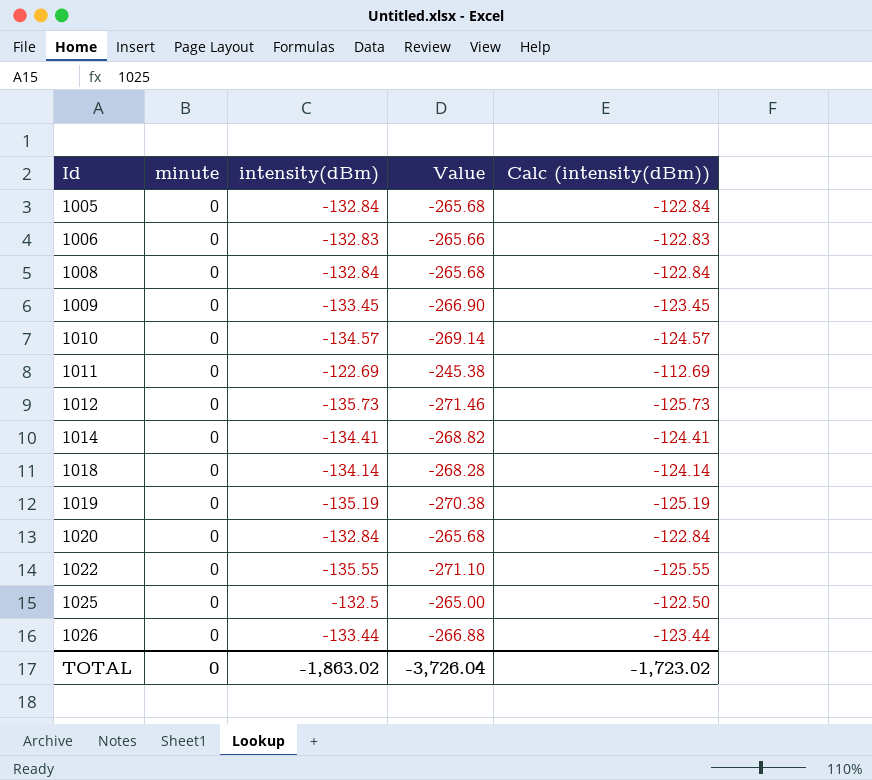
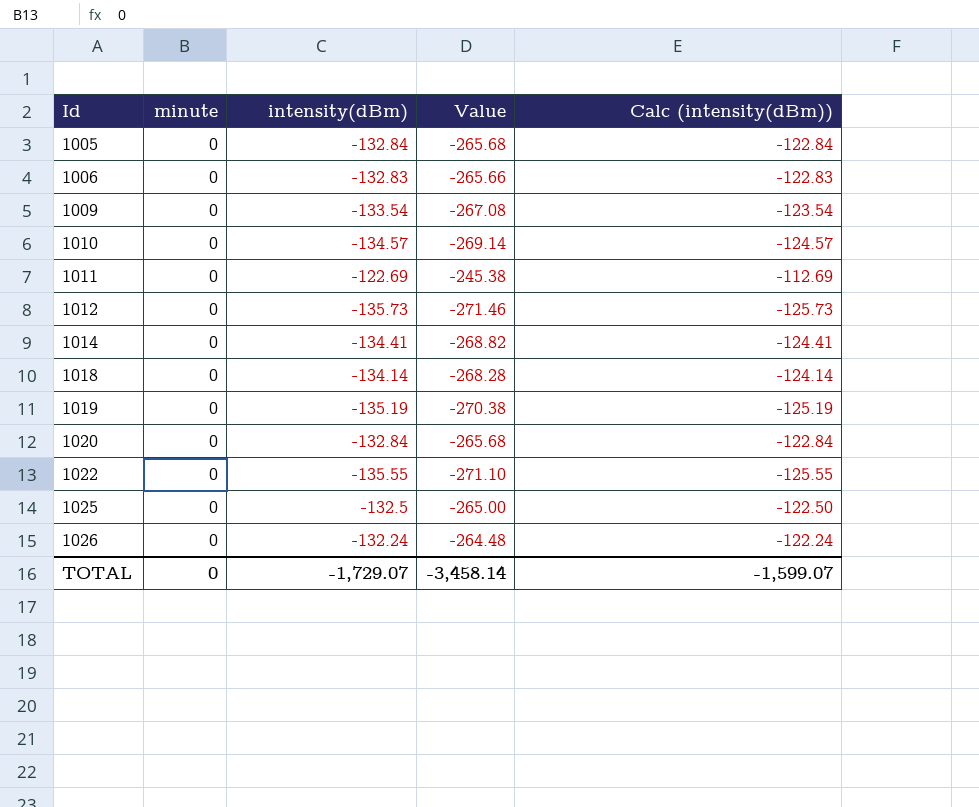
row 1008: 0 | -132.84 | -265.68 | -122.84 -> none
1009 | intensity(dBm): -133.45 -> -133.54
1009 | Value: -266.90 -> -267.08
1009 | Calc (intensity(dBm)): -123.45 -> -123.54
1026 | intensity(dBm): -133.44 -> -132.24
1026 | Value: -266.88 -> -264.48
1026 | Calc (intensity(dBm)): -123.44 -> -122.24
TOTAL | intensity(dBm): -1,863.02 -> -1,729.07
TOTAL | Value: -3,726.04 -> -3,458.14
TOTAL | Calc (intensity(dBm)): -1,723.02 -> -1,599.07

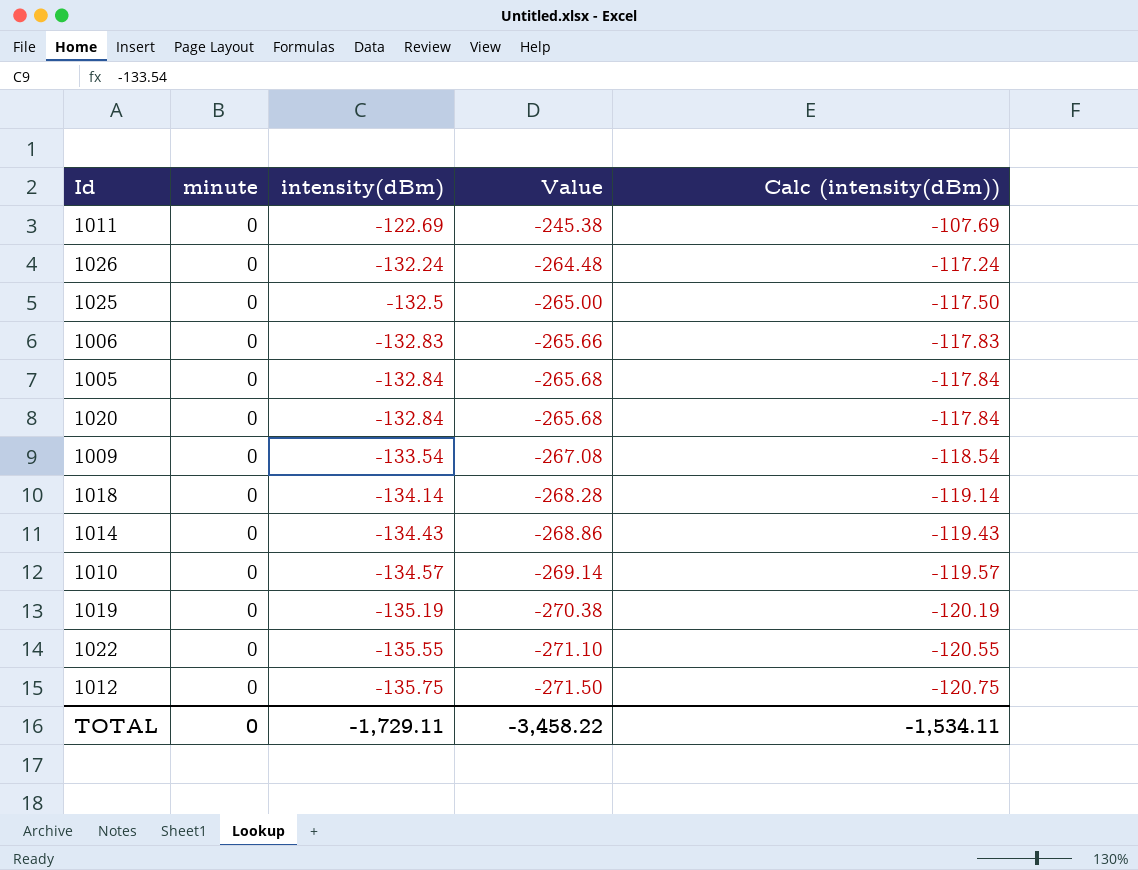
row order: Id ascending -> intensity(dBm) descending
column Calc (intensity(dBm)) | formula: [intensity(dBm)] + 10 -> [intensity(dBm)] + 15
1014 | intensity(dBm): -134.41 -> -134.43
1014 | Value: -268.82 -> -268.86
1012 | intensity(dBm): -135.73 -> -135.75
1012 | Value: -271.46 -> -271.50
TOTAL | intensity(dBm): -1,729.07 -> -1,729.11
TOTAL | Value: -3,458.14 -> -3,458.22
TOTAL | Calc (intensity(dBm)): -1,599.07 -> -1,534.11

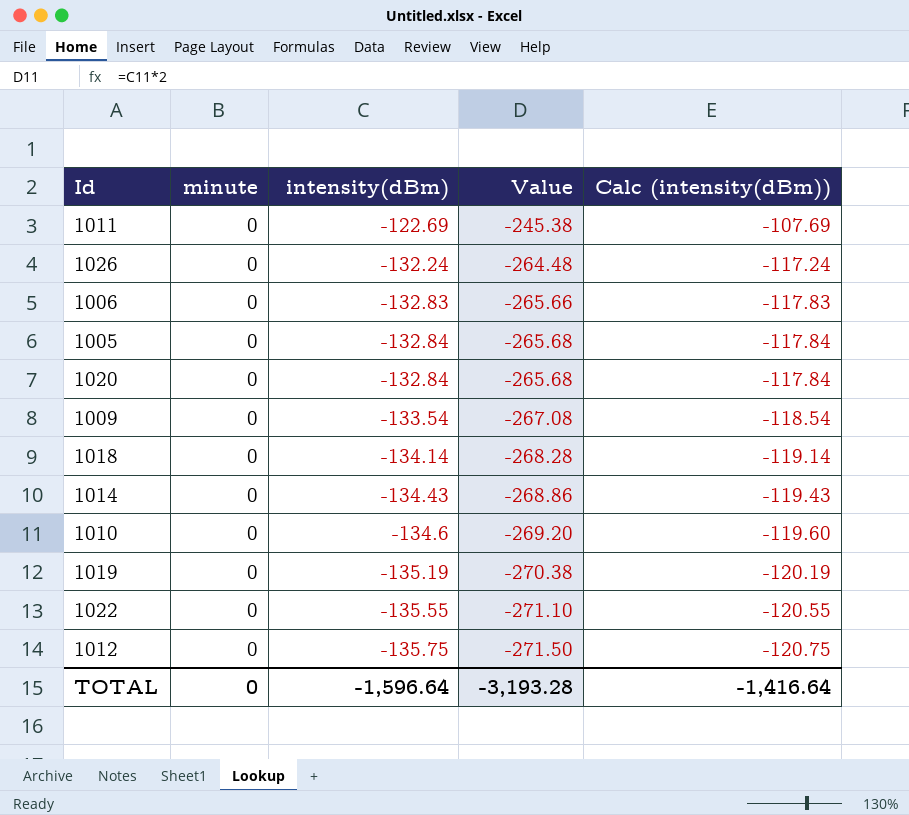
row 1025: 0 | -132.5 | -265.00 | -117.50 -> none
1010 | intensity(dBm): -134.57 -> -134.6
1010 | Value: -269.14 -> -269.20
1010 | Calc (intensity(dBm)): -119.57 -> -119.60
TOTAL | intensity(dBm): -1,729.11 -> -1,596.64
TOTAL | Value: -3,458.22 -> -3,193.28
TOTAL | Calc (intensity(dBm)): -1,534.11 -> -1,416.64

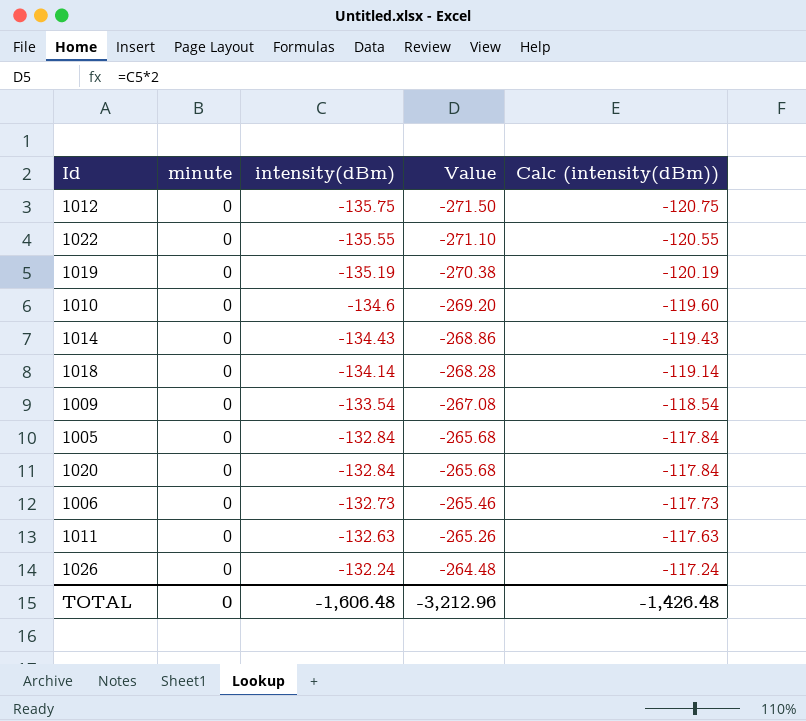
row order: intensity(dBm) descending -> intensity(dBm) ascending
1006 | intensity(dBm): -132.83 -> -132.73
1006 | Value: -265.66 -> -265.46
1006 | Calc (intensity(dBm)): -117.83 -> -117.73
1011 | intensity(dBm): -122.69 -> -132.63
1011 | Value: -245.38 -> -265.26
1011 | Calc (intensity(dBm)): -107.69 -> -117.63
TOTAL | intensity(dBm): -1,596.64 -> -1,606.48
TOTAL | Value: -3,193.28 -> -3,212.96
TOTAL | Calc (intensity(dBm)): -1,416.64 -> -1,426.48

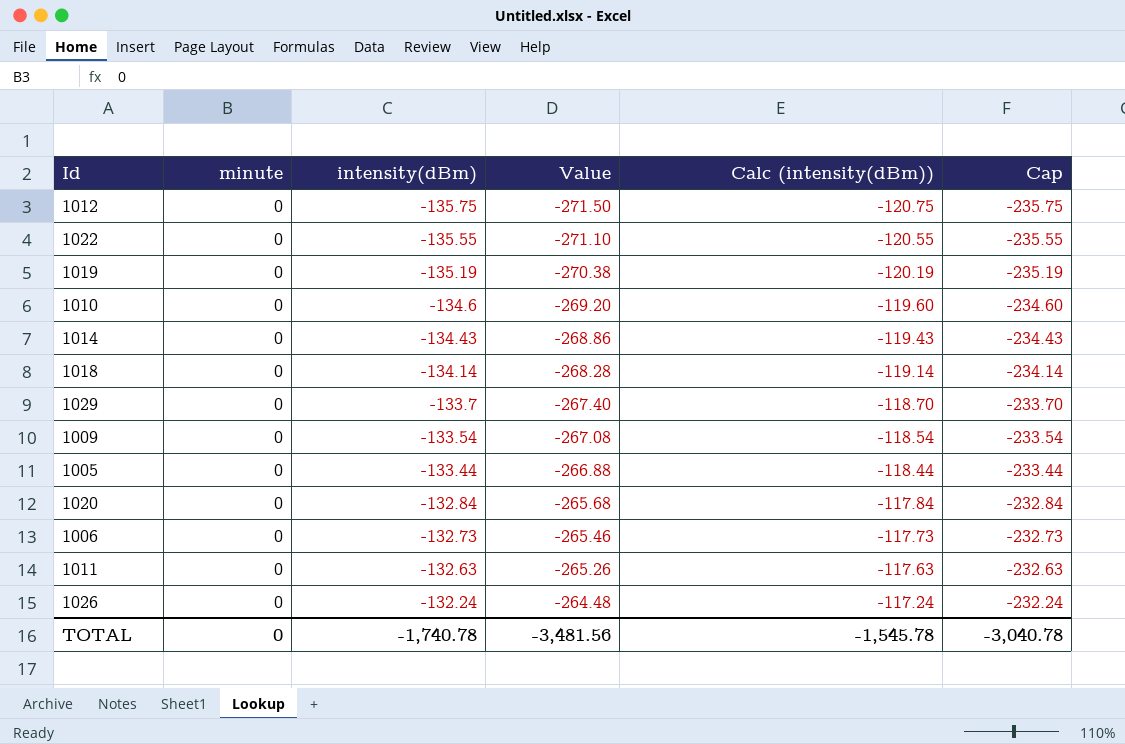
column Cap | formula: none -> [intensity(dBm)] - 100
row 1029: none -> 0 | -133.7 | -267.40 | -118.70 | -233.70
1005 | intensity(dBm): -132.84 -> -133.44
1005 | Value: -265.68 -> -266.88
1005 | Calc (intensity(dBm)): -117.84 -> -118.44
TOTAL | intensity(dBm): -1,606.48 -> -1,740.78
TOTAL | Value: -3,212.96 -> -3,481.56
TOTAL | Calc (intensity(dBm)): -1,426.48 -> -1,545.78

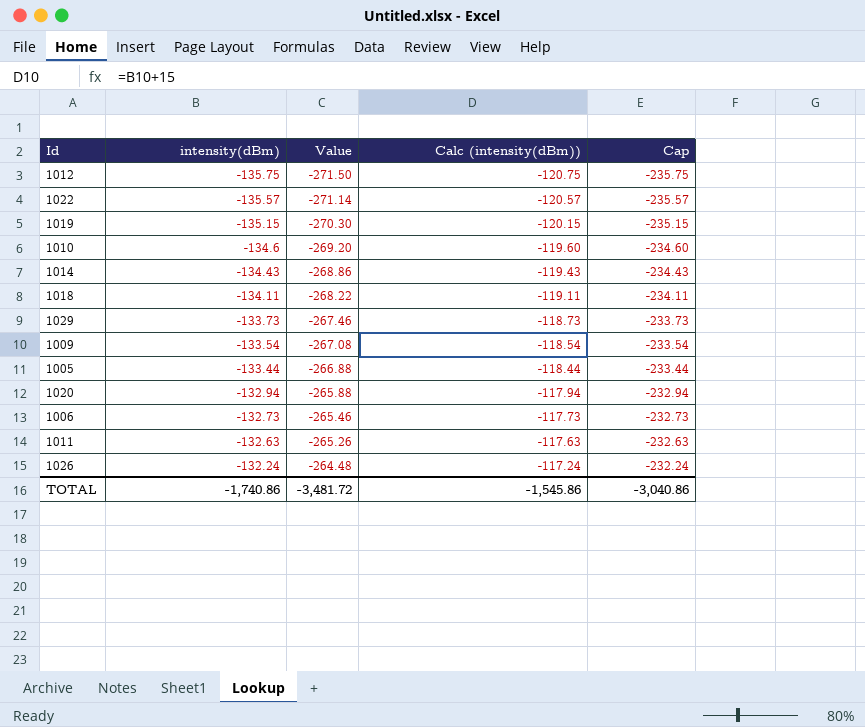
column minute | position: 2 -> none
1022 | intensity(dBm): -135.55 -> -135.57
1022 | Value: -271.10 -> -271.14
1022 | Calc (intensity(dBm)): -120.55 -> -120.57
1022 | Cap: -235.55 -> -235.57
1019 | intensity(dBm): -135.19 -> -135.15
1019 | Value: -270.38 -> -270.30
1019 | Calc (intensity(dBm)): -120.19 -> -120.15
1019 | Cap: -235.19 -> -235.15
1018 | intensity(dBm): -134.14 -> -134.11
1018 | Value: -268.28 -> -268.22
1018 | Calc (intensity(dBm)): -119.14 -> -119.11
1018 | Cap: -234.14 -> -234.11
1029 | intensity(dBm): -133.7 -> -133.73
1029 | Value: -267.40 -> -267.46
1029 | Calc (intensity(dBm)): -118.70 -> -118.73
1029 | Cap: -233.70 -> -233.73
1020 | intensity(dBm): -132.84 -> -132.94
1020 | Value: -265.68 -> -265.88
1020 | Calc (intensity(dBm)): -117.84 -> -117.94
1020 | Cap: -232.84 -> -232.94
TOTAL | intensity(dBm): -1,740.78 -> -1,740.86
TOTAL | Value: -3,481.56 -> -3,481.72
TOTAL | Calc (intensity(dBm)): -1,545.78 -> -1,545.86
TOTAL | Cap: -3,040.78 -> -3,040.86

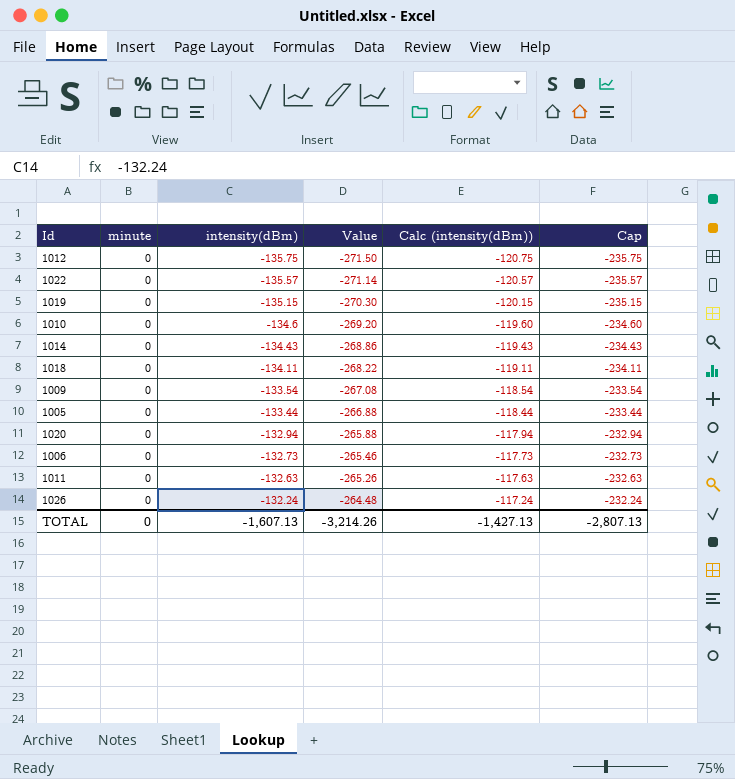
column minute | position: none -> 2
row 1029: -133.73 | -267.46 | -118.73 | -233.73 -> none
TOTAL | intensity(dBm): -1,740.86 -> -1,607.13
TOTAL | Value: -3,481.72 -> -3,214.26
TOTAL | Calc (intensity(dBm)): -1,545.86 -> -1,427.13
TOTAL | Cap: -3,040.86 -> -2,807.13

